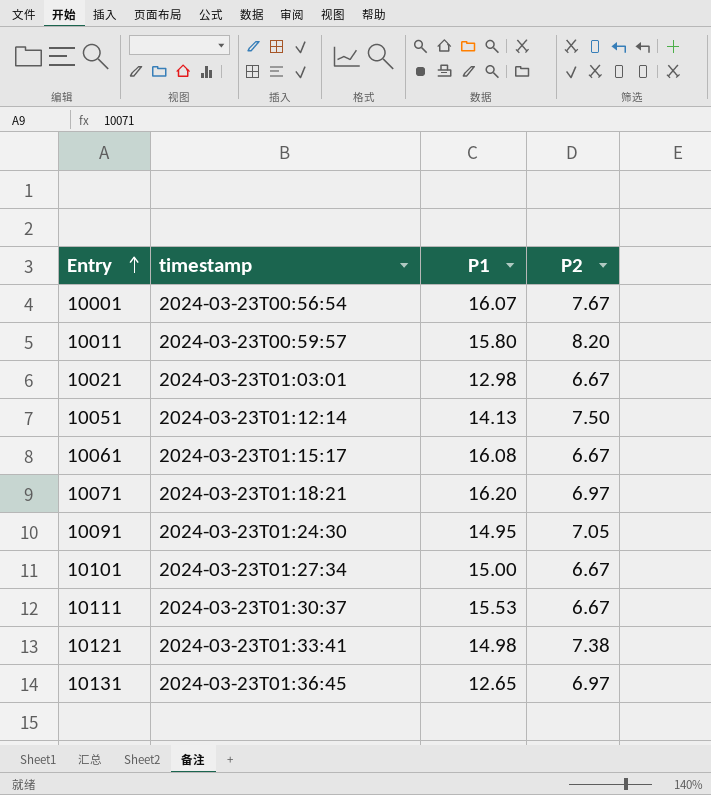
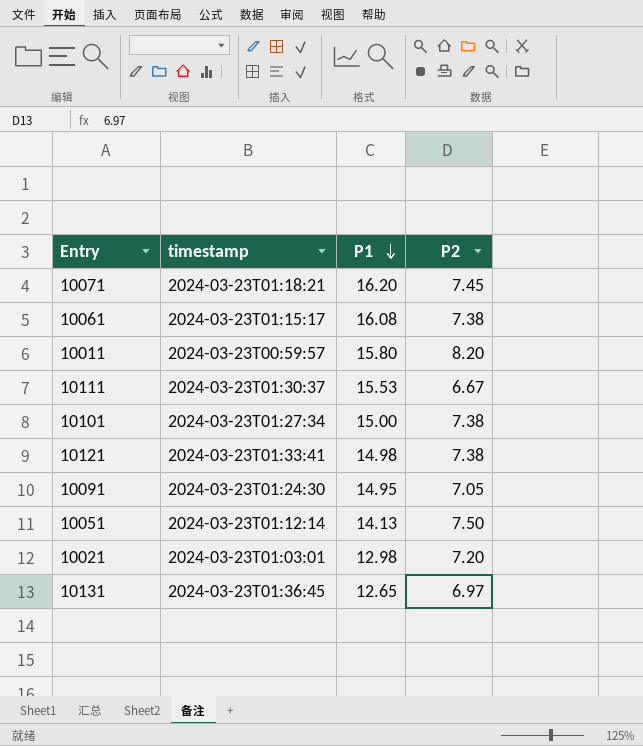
row order: Entry ascending -> P1 descending
row 10001: 2024-03-23T00:56:54 | 16.07 | 7.67 -> none
10071 | P2: 6.97 -> 7.45
10061 | P2: 6.67 -> 7.38
10101 | P2: 6.67 -> 7.38
10021 | P2: 6.67 -> 7.20

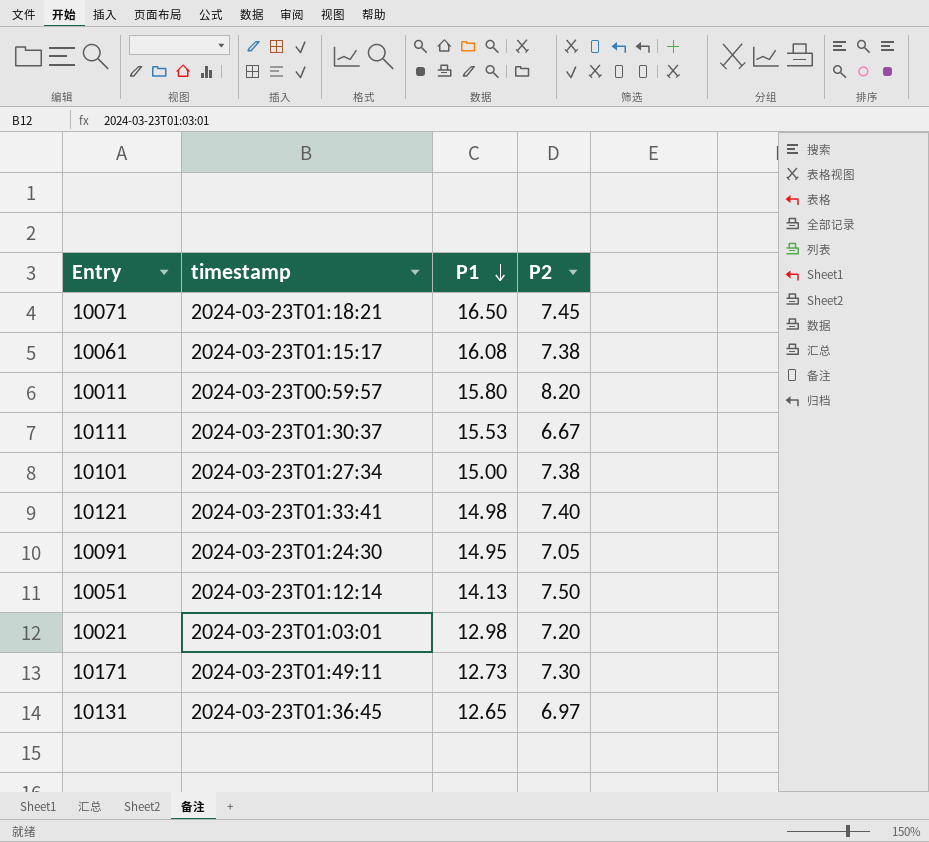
10071 | P1: 16.20 -> 16.50
10121 | P2: 7.38 -> 7.40
row 10171: none -> 2024-03-23T01:49:11 | 12.73 | 7.30

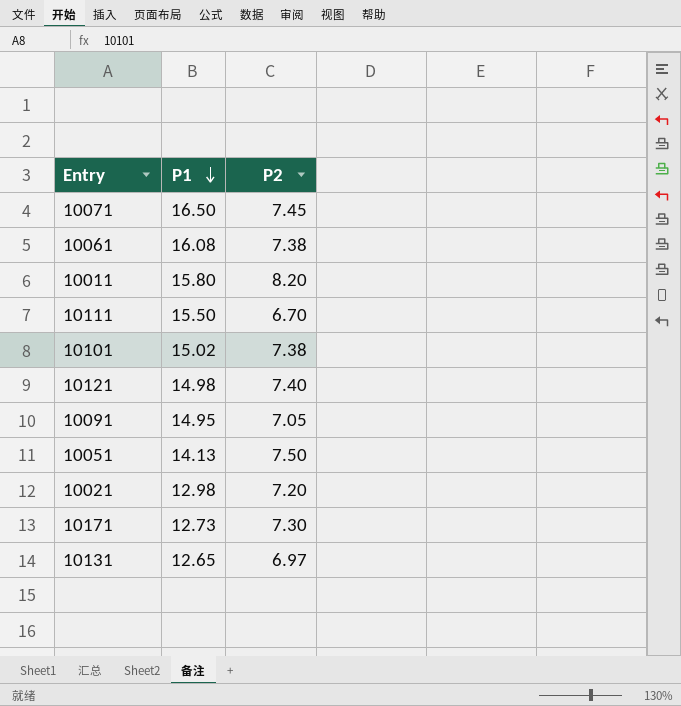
column timestamp | position: 2 -> none
10111 | P1: 15.53 -> 15.50
10111 | P2: 6.67 -> 6.70
10101 | P1: 15.00 -> 15.02

